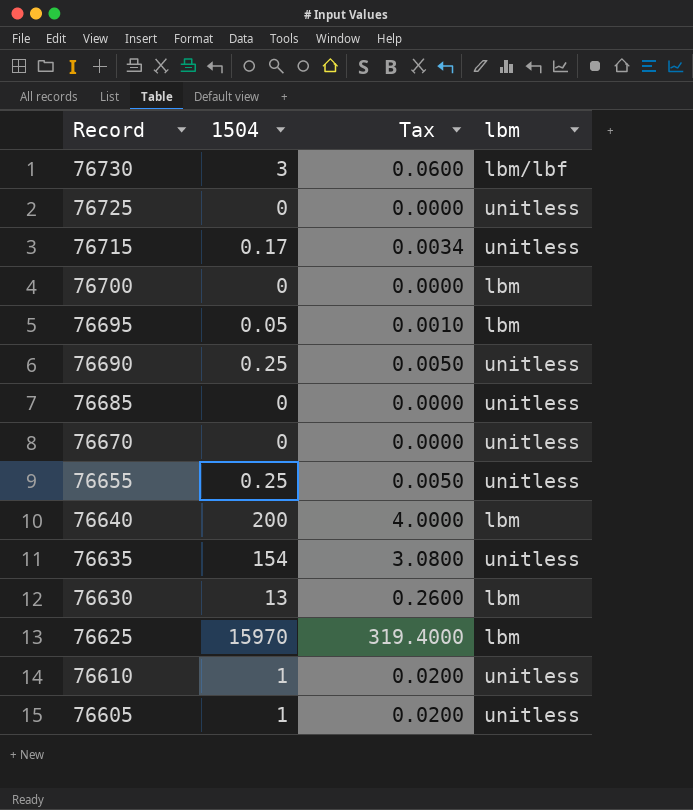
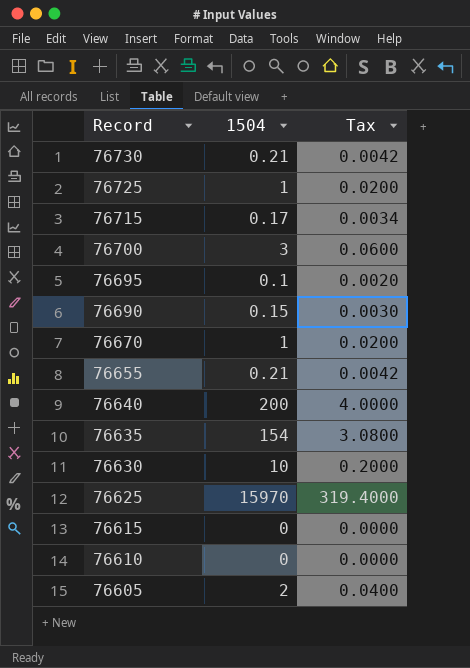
column lbm | position: 4 -> none
row 76685: 0 | 0.0000 | unitless -> none
76730 | 1504: 3 -> 0.21
76730 | Tax: 0.0600 -> 0.0042
76725 | 1504: 0 -> 1
76725 | Tax: 0.0000 -> 0.0200
76700 | 1504: 0 -> 3
76700 | Tax: 0.0000 -> 0.0600
76695 | 1504: 0.05 -> 0.1
76695 | Tax: 0.0010 -> 0.0020
76690 | 1504: 0.25 -> 0.15
76690 | Tax: 0.0050 -> 0.0030
76670 | 1504: 0 -> 1
76670 | Tax: 0.0000 -> 0.0200
76655 | 1504: 0.25 -> 0.21
76655 | Tax: 0.0050 -> 0.0042
76630 | 1504: 13 -> 10
76630 | Tax: 0.2600 -> 0.2000
row 76615: none -> 0 | 0.0000
76610 | 1504: 1 -> 0
76610 | Tax: 0.0200 -> 0.0000
76605 | 1504: 1 -> 2
76605 | Tax: 0.0200 -> 0.0400

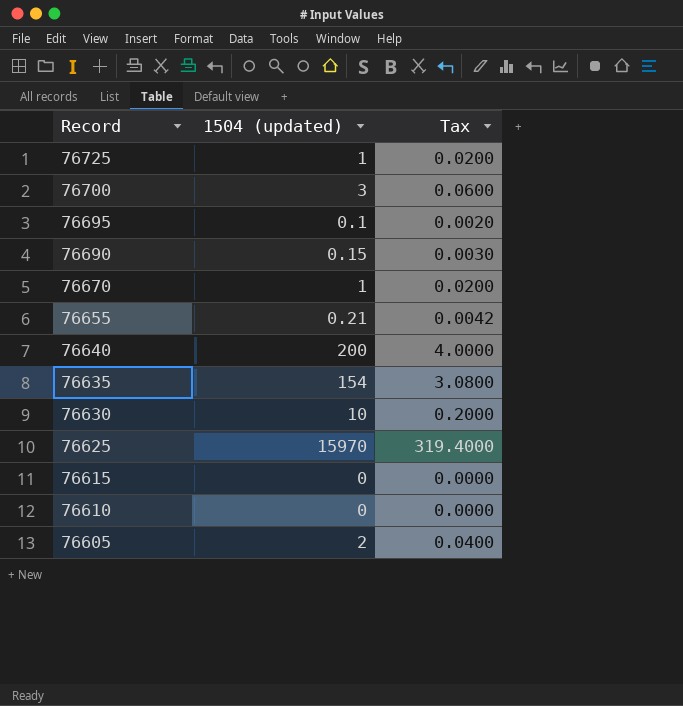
column name: 1504 -> 1504 (updated)
row 76730: 0.21 | 0.0042 -> none
row 76715: 0.17 | 0.0034 -> none

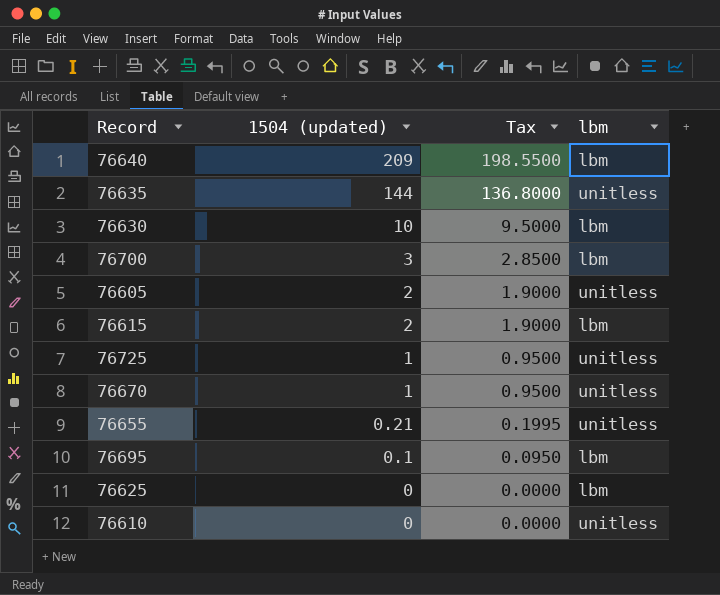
row order: Record descending -> 1504 (updated) descending
column Tax | formula: [1504 (updated)] * 0.02 -> [1504 (updated)] * 0.95
column lbm | position: none -> 4
row 76690: 0.15 | 0.0030 -> none
76640 | 1504 (updated): 200 -> 209
76635 | 1504 (updated): 154 -> 144
76615 | 1504 (updated): 0 -> 2
76625 | 1504 (updated): 15970 -> 0

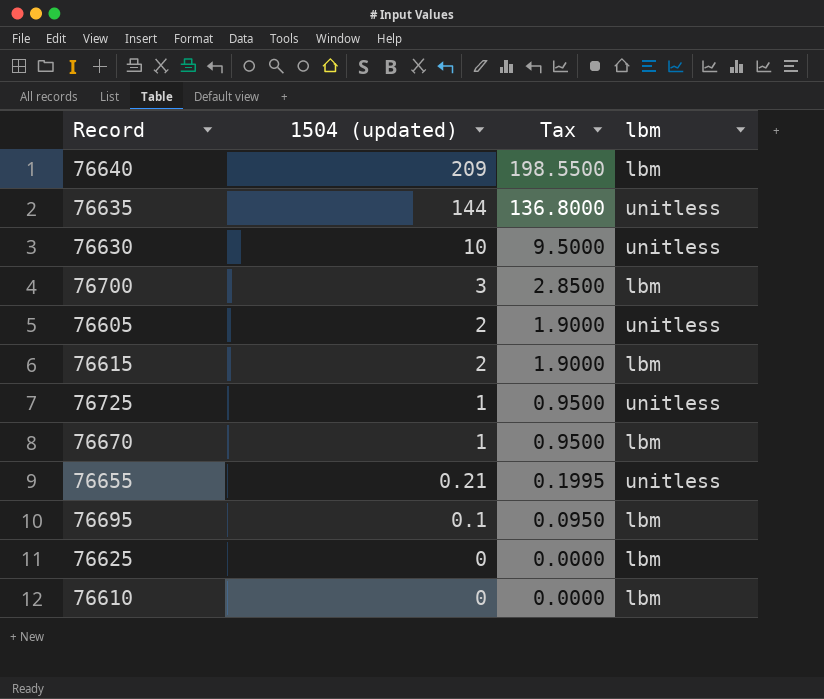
76630 | lbm: lbm -> unitless
76670 | lbm: unitless -> lbm
76610 | lbm: unitless -> lbm

